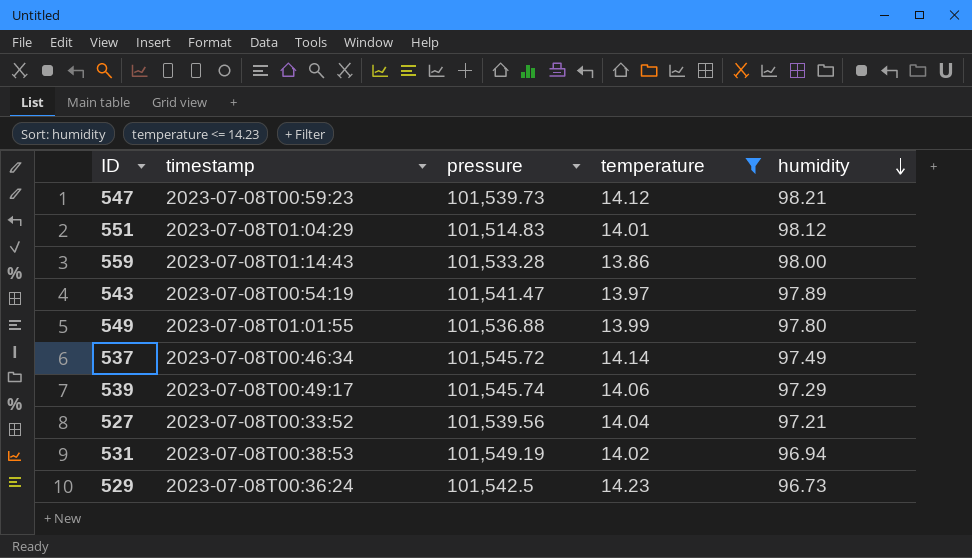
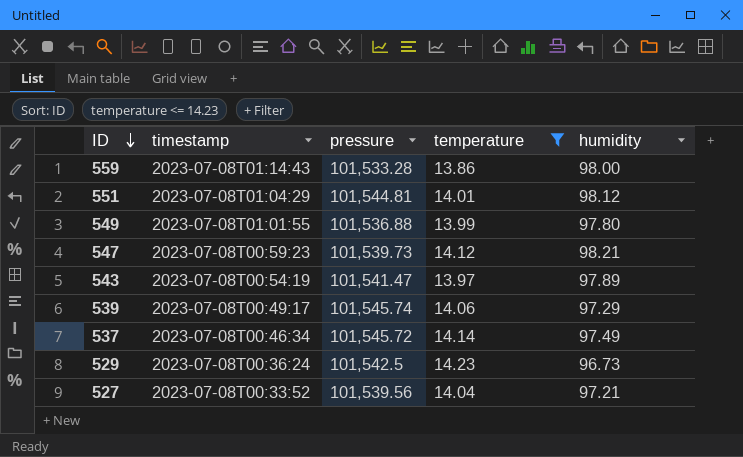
row order: humidity descending -> ID descending
row 531: 2023-07-08T00:38:53 | 101,549.19 | 14.02 | 96.94 -> none
551 | pressure: 101,514.83 -> 101,544.81

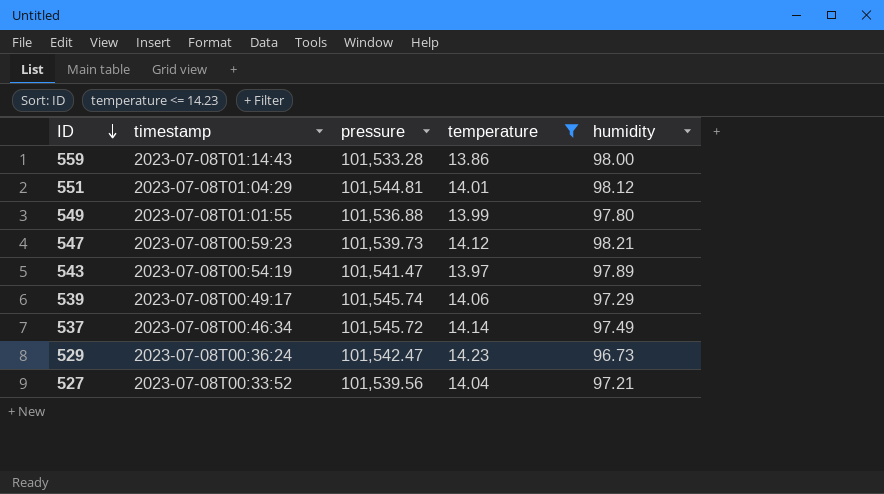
529 | pressure: 101,542.5 -> 101,542.47

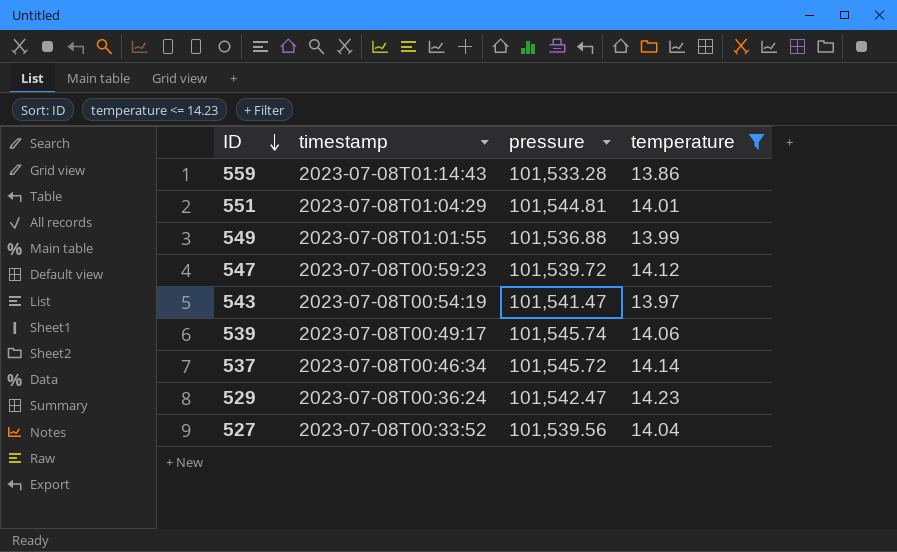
column humidity | position: 5 -> none
547 | pressure: 101,539.73 -> 101,539.72

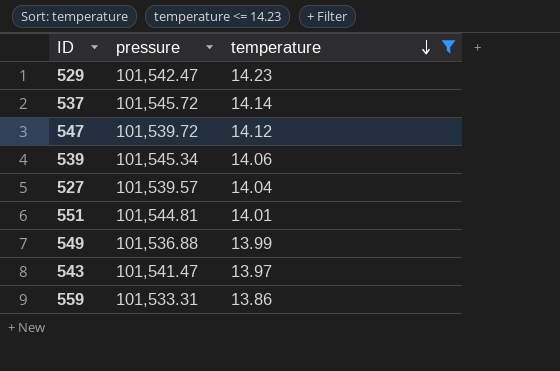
row order: ID descending -> temperature descending
column timestamp | position: 2 -> none
539 | pressure: 101,545.74 -> 101,545.34
527 | pressure: 101,539.56 -> 101,539.57
559 | pressure: 101,533.28 -> 101,533.31

